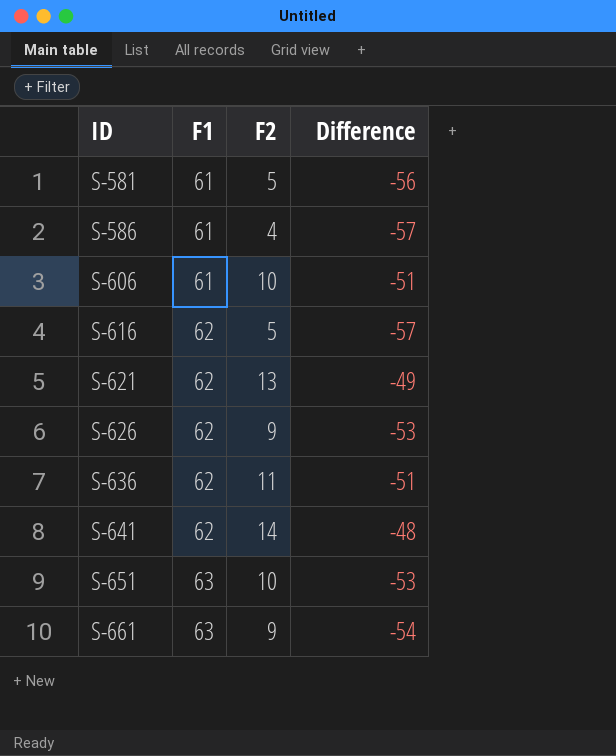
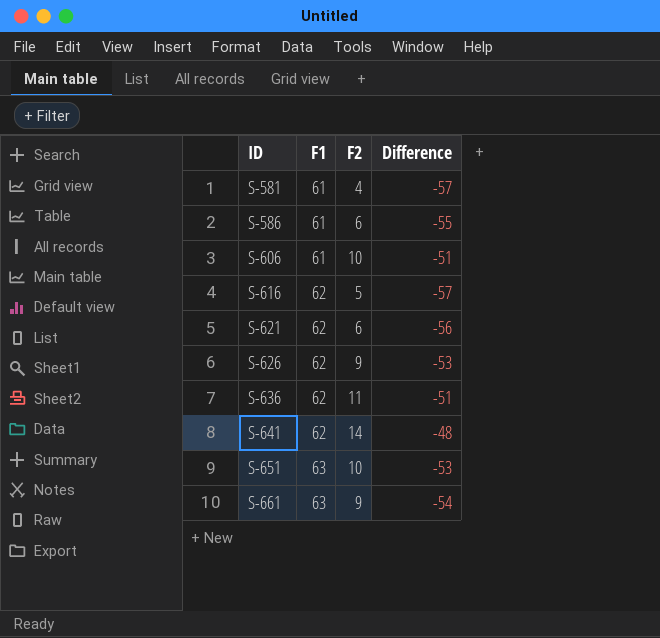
S-581 | F2: 5 -> 4
S-581 | Difference: -56 -> -57
S-586 | F2: 4 -> 6
S-586 | Difference: -57 -> -55
S-621 | F2: 13 -> 6
S-621 | Difference: -49 -> -56

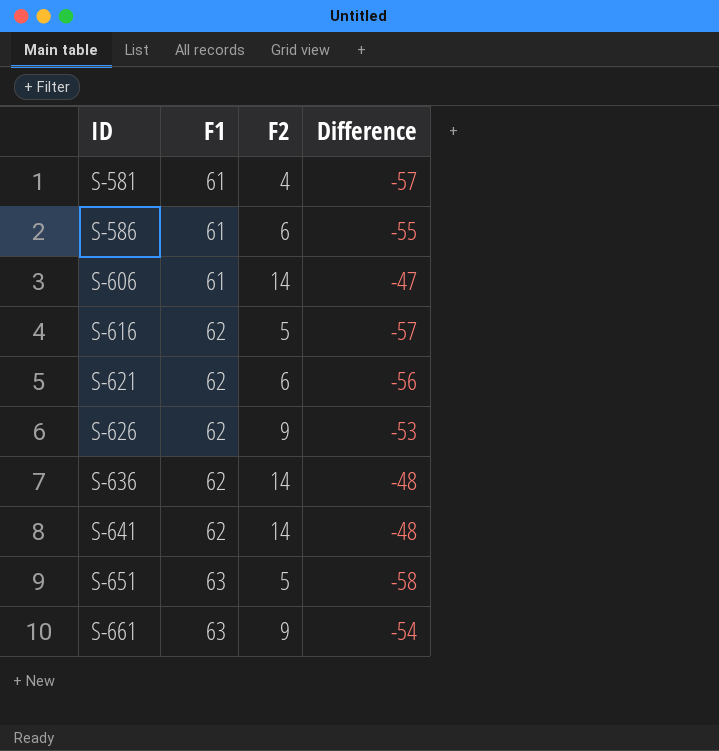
S-606 | F2: 10 -> 14
S-606 | Difference: -51 -> -47
S-636 | F2: 11 -> 14
S-636 | Difference: -51 -> -48
S-651 | F2: 10 -> 5
S-651 | Difference: -53 -> -58

